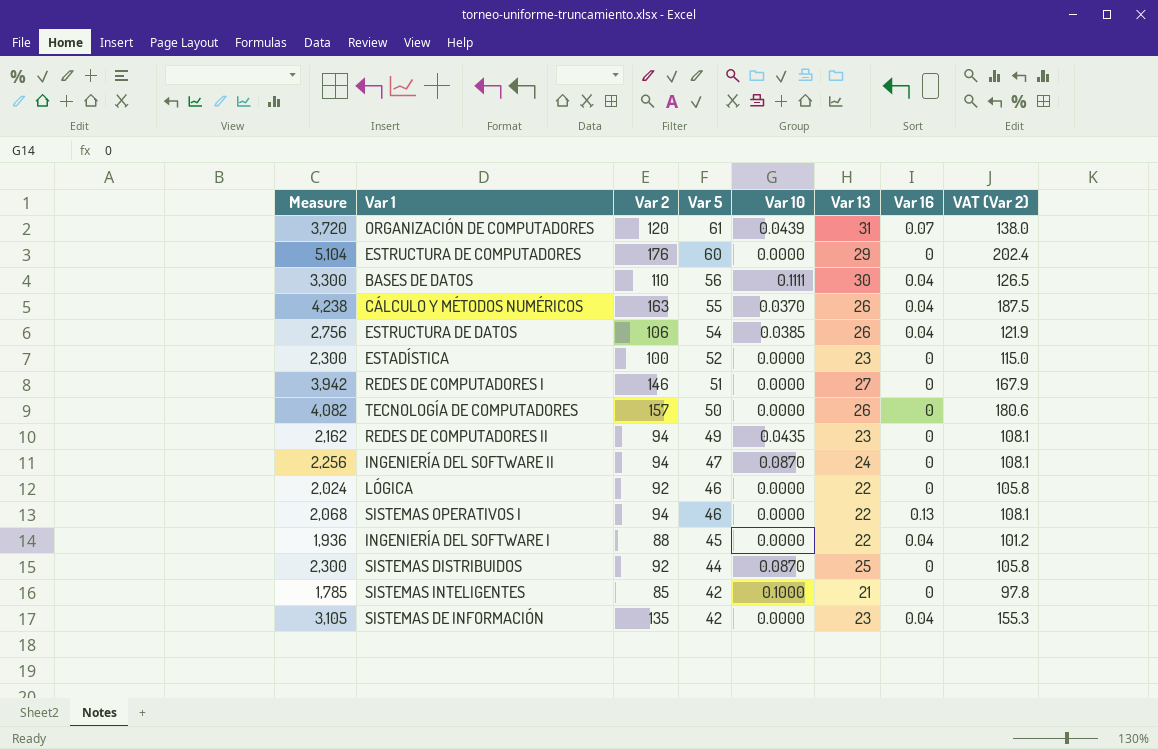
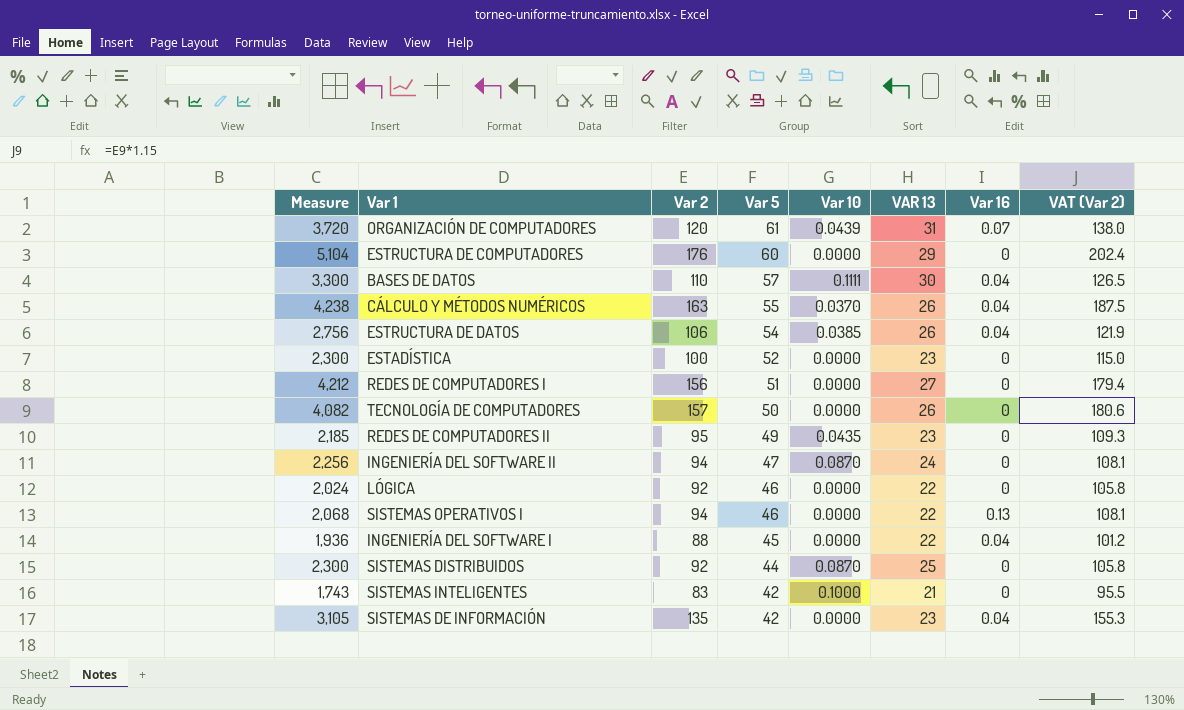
column name: Var 13 -> VAR 13
BASES DE DATOS | Var 5: 56 -> 57
REDES DE COMPUTADORES I | Measure: 3,942 -> 4,212
REDES DE COMPUTADORES I | Var 2: 146 -> 156
REDES DE COMPUTADORES I | VAT (Var 2): 167.9 -> 179.4
REDES DE COMPUTADORES II | Measure: 2,162 -> 2,185
REDES DE COMPUTADORES II | Var 2: 94 -> 95
REDES DE COMPUTADORES II | VAT (Var 2): 108.1 -> 109.3
SISTEMAS INTELIGENTES | Measure: 1,785 -> 1,743
SISTEMAS INTELIGENTES | Var 2: 85 -> 83
SISTEMAS INTELIGENTES | VAT (Var 2): 97.8 -> 95.5

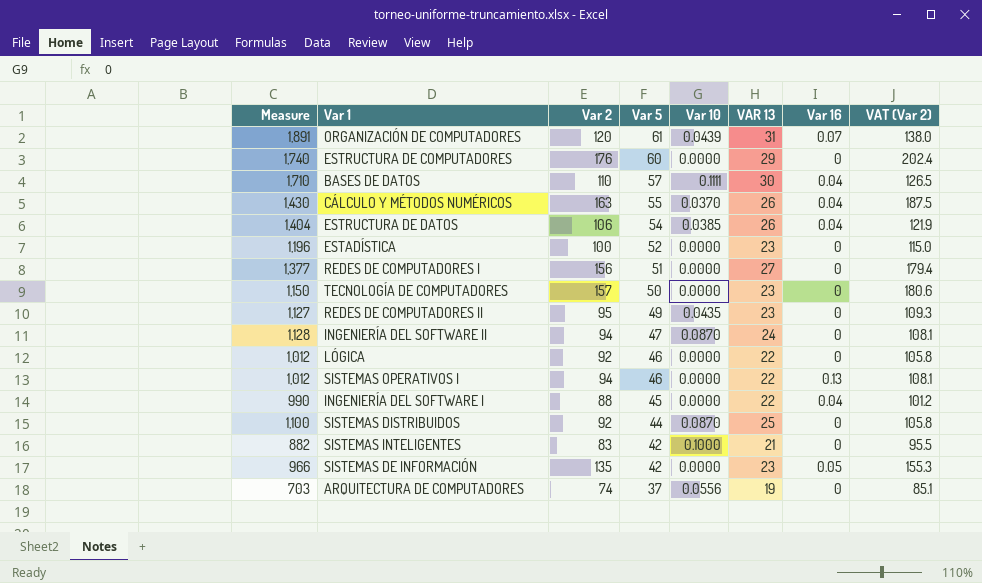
column Measure | formula: [Var 2] * [VAR 13] -> [Var 5] * [VAR 13]
TECNOLOGÍA DE COMPUTADORES | VAR 13: 26 -> 23
SISTEMAS DE INFORMACIÓN | Var 16: 0.04 -> 0.05
row ARQUITECTURA DE COMPUTADORES: none -> 703 | 74 | 37 | 0.0556 | 19 | 0 | 85.1

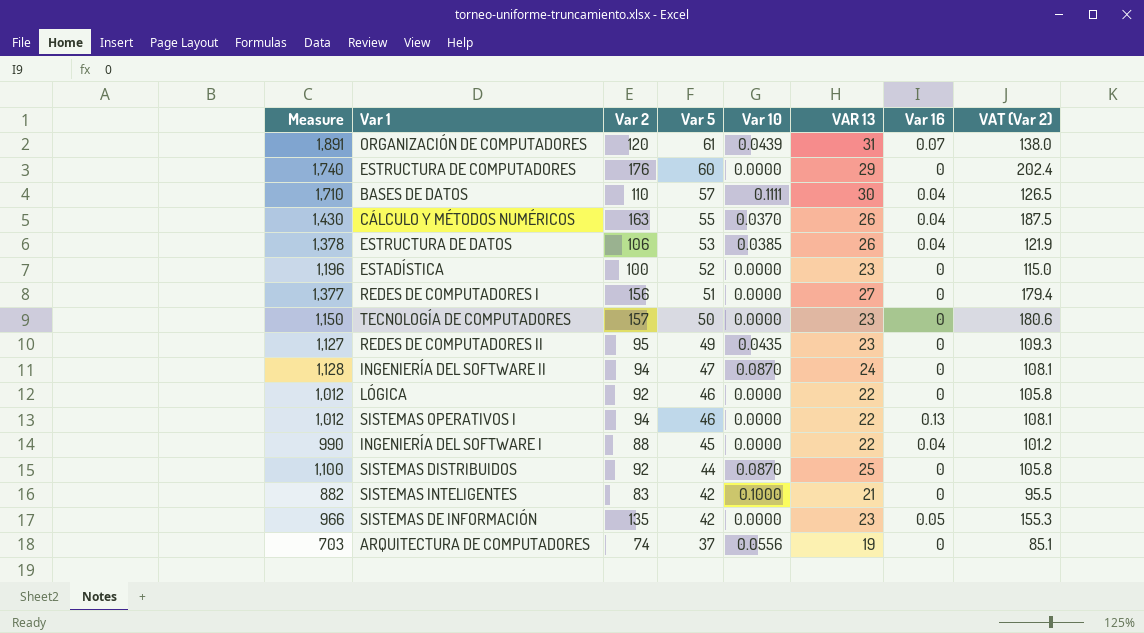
ESTRUCTURA DE DATOS | Measure: 1,404 -> 1,378
ESTRUCTURA DE DATOS | Var 5: 54 -> 53

